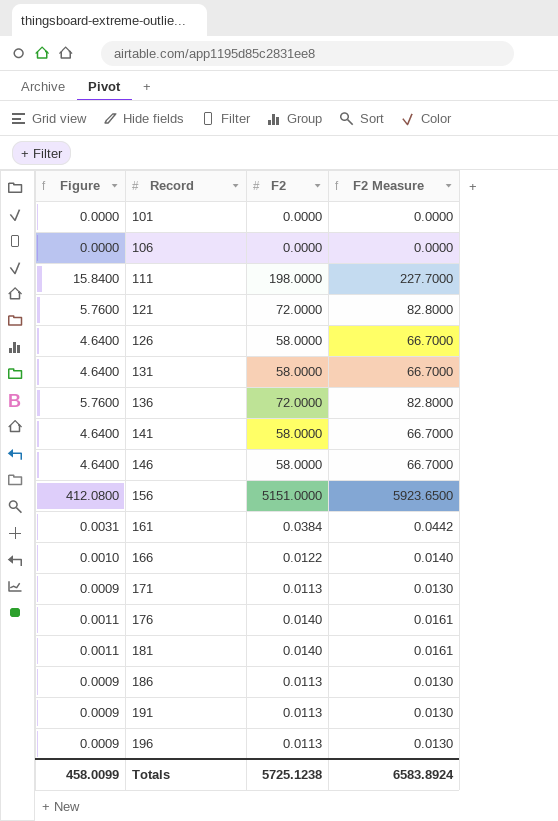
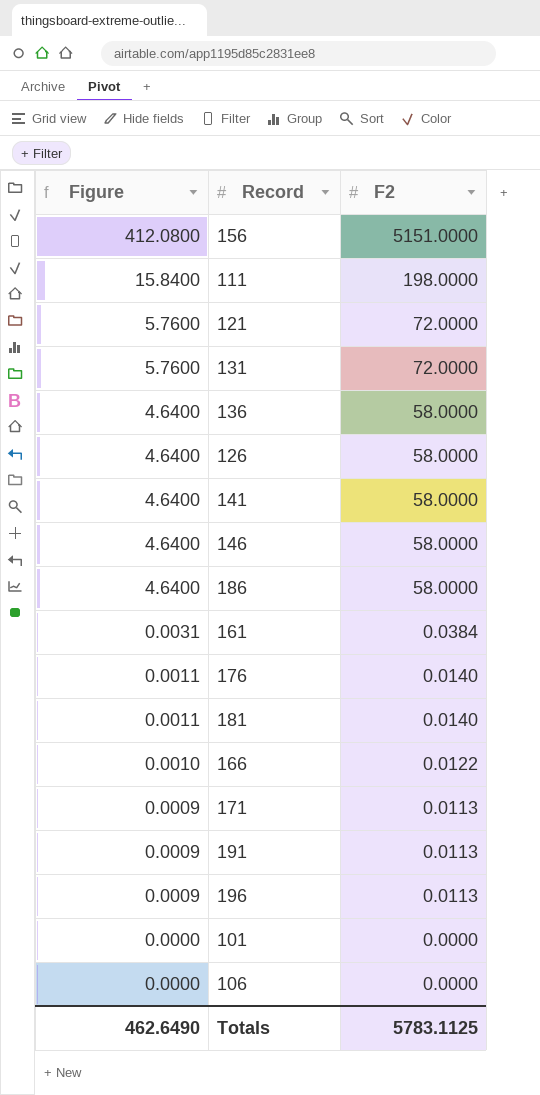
row order: Record ascending -> Figure descending
column F2 Measure | formula: [F2] * 1.15 -> none
131 | Figure: 4.6400 -> 5.7600
131 | F2: 58.0000 -> 72.0000
136 | Figure: 5.7600 -> 4.6400
136 | F2: 72.0000 -> 58.0000
186 | Figure: 0.0009 -> 4.6400
186 | F2: 0.0113 -> 58.0000
Totals | Figure: 458.0099 -> 462.6490
Totals | F2: 5725.1238 -> 5783.1125

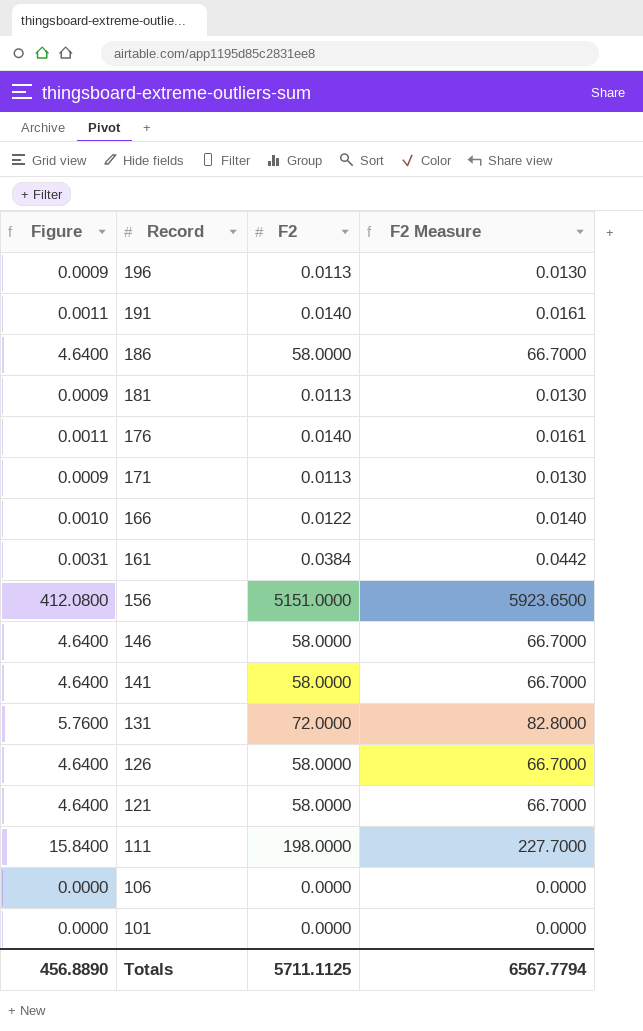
row order: Figure descending -> Record descending
column F2 Measure | formula: none -> [F2] * 1.15
row 136: 4.6400 | 58.0000 -> none
191 | Figure: 0.0009 -> 0.0011
191 | F2: 0.0113 -> 0.0140
181 | Figure: 0.0011 -> 0.0009
181 | F2: 0.0140 -> 0.0113
121 | Figure: 5.7600 -> 4.6400
121 | F2: 72.0000 -> 58.0000
Totals | Figure: 462.6490 -> 456.8890
Totals | F2: 5783.1125 -> 5711.1125

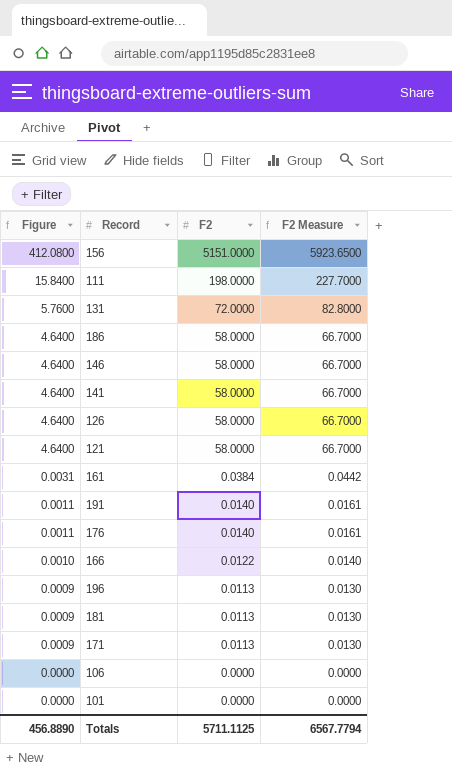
row order: Record descending -> Figure descending

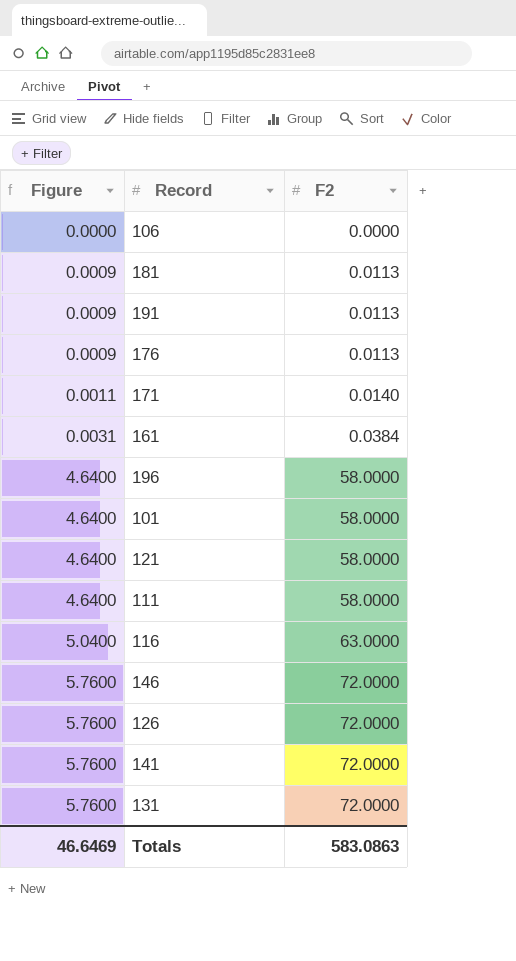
row order: Figure descending -> Figure ascending
column F2 Measure | formula: [F2] * 1.15 -> none
row 156: 412.0800 | 5151.0000 | 5923.6500 -> none
row 186: 4.6400 | 58.0000 | 66.7000 -> none
row 166: 0.0010 | 0.0122 | 0.0140 -> none
191 | Figure: 0.0011 -> 0.0009
191 | F2: 0.0140 -> 0.0113
176 | Figure: 0.0011 -> 0.0009
176 | F2: 0.0140 -> 0.0113
171 | Figure: 0.0009 -> 0.0011
171 | F2: 0.0113 -> 0.0140
196 | Figure: 0.0009 -> 4.6400
196 | F2: 0.0113 -> 58.0000
101 | Figure: 0.0000 -> 4.6400
101 | F2: 0.0000 -> 58.0000
111 | Figure: 15.8400 -> 4.6400
111 | F2: 198.0000 -> 58.0000
row 116: none -> 5.0400 | 63.0000
146 | Figure: 4.6400 -> 5.7600
146 | F2: 58.0000 -> 72.0000
126 | Figure: 4.6400 -> 5.7600
126 | F2: 58.0000 -> 72.0000
141 | Figure: 4.6400 -> 5.7600
141 | F2: 58.0000 -> 72.0000
Totals | Figure: 456.8890 -> 46.6469
Totals | F2: 5711.1125 -> 583.0863

